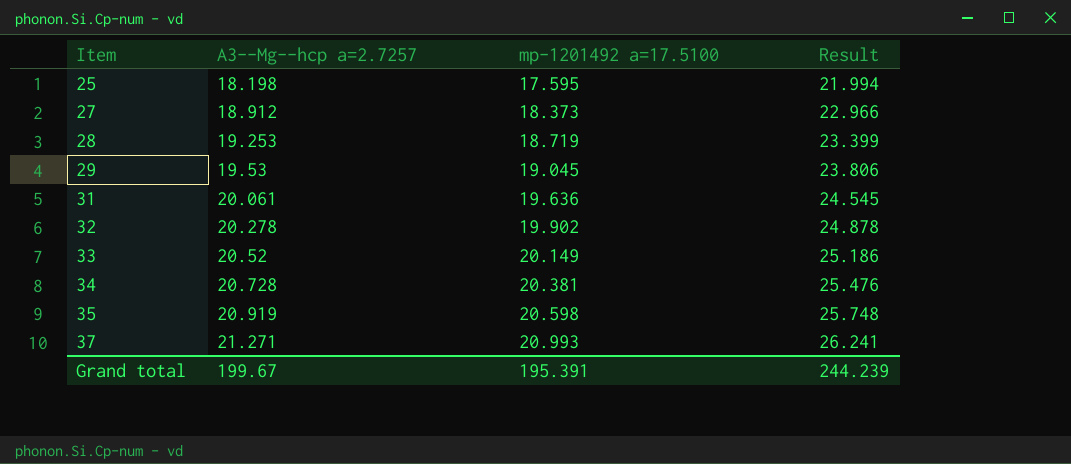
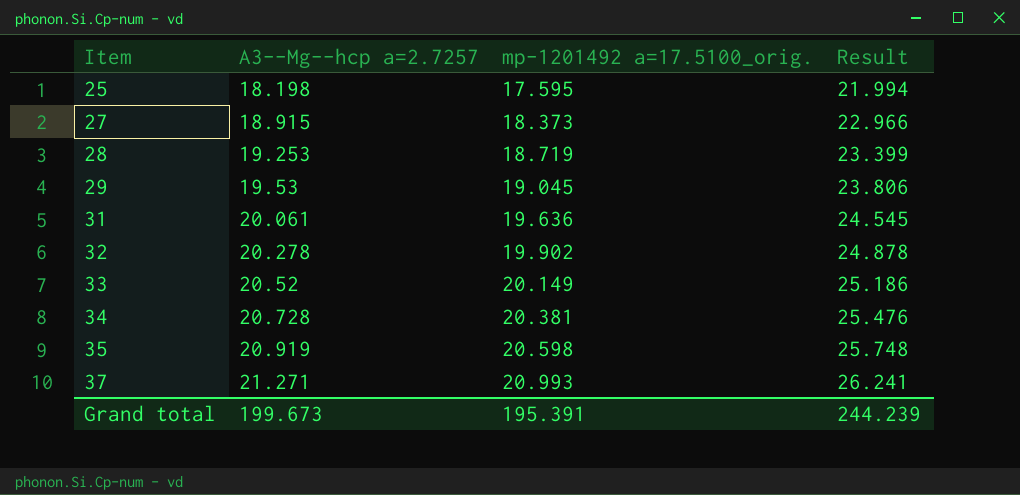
column name: mp-1201492 a=17.5100 -> mp-1201492 a=17.5100_orig.
27 | A3--Mg--hcp a=2.7257: 18.912 -> 18.915
Grand total | A3--Mg--hcp a=2.7257: 199.67 -> 199.673

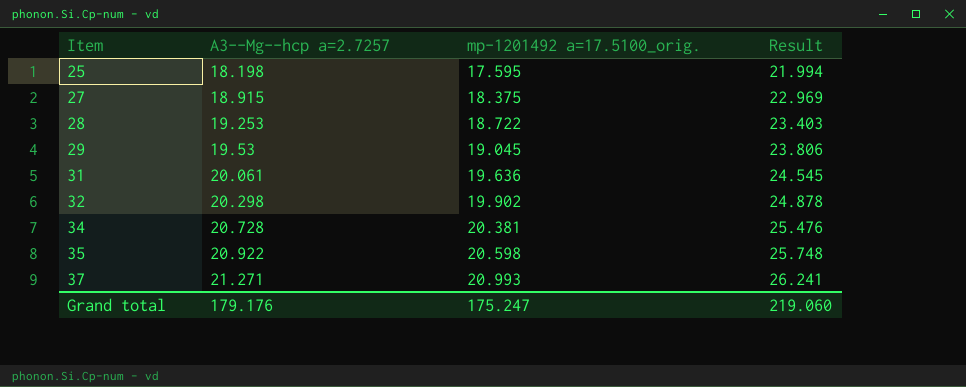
row 33: 20.52 | 20.149 | 25.186 -> none
27 | mp-1201492 a=17.5100_orig.: 18.373 -> 18.375
27 | Result: 22.966 -> 22.969
28 | mp-1201492 a=17.5100_orig.: 18.719 -> 18.722
28 | Result: 23.399 -> 23.403
32 | A3--Mg--hcp a=2.7257: 20.278 -> 20.298
35 | A3--Mg--hcp a=2.7257: 20.919 -> 20.922
Grand total | A3--Mg--hcp a=2.7257: 199.673 -> 179.176
Grand total | mp-1201492 a=17.5100_orig.: 195.391 -> 175.247
Grand total | Result: 244.239 -> 219.060

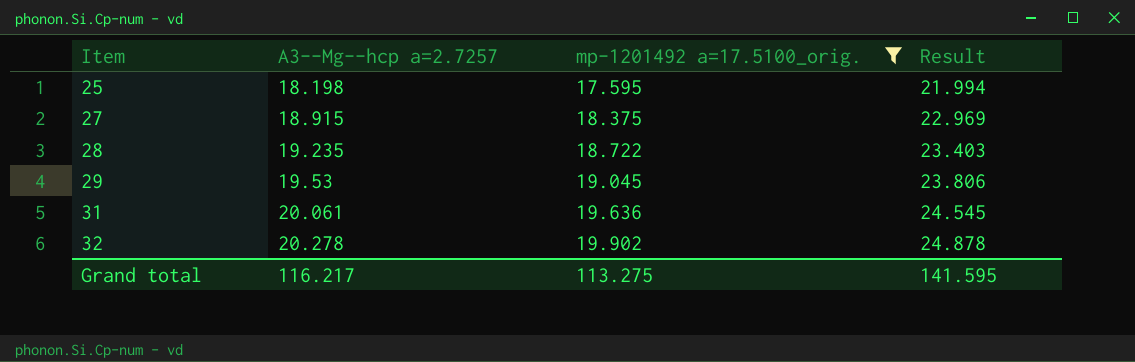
filter: none -> mp-1201492 a=17.5100_orig. <= 19.902
28 | A3--Mg--hcp a=2.7257: 19.253 -> 19.235
32 | A3--Mg--hcp a=2.7257: 20.298 -> 20.278
Grand total | A3--Mg--hcp a=2.7257: 179.176 -> 116.217
Grand total | mp-1201492 a=17.5100_orig.: 175.247 -> 113.275
Grand total | Result: 219.060 -> 141.595

